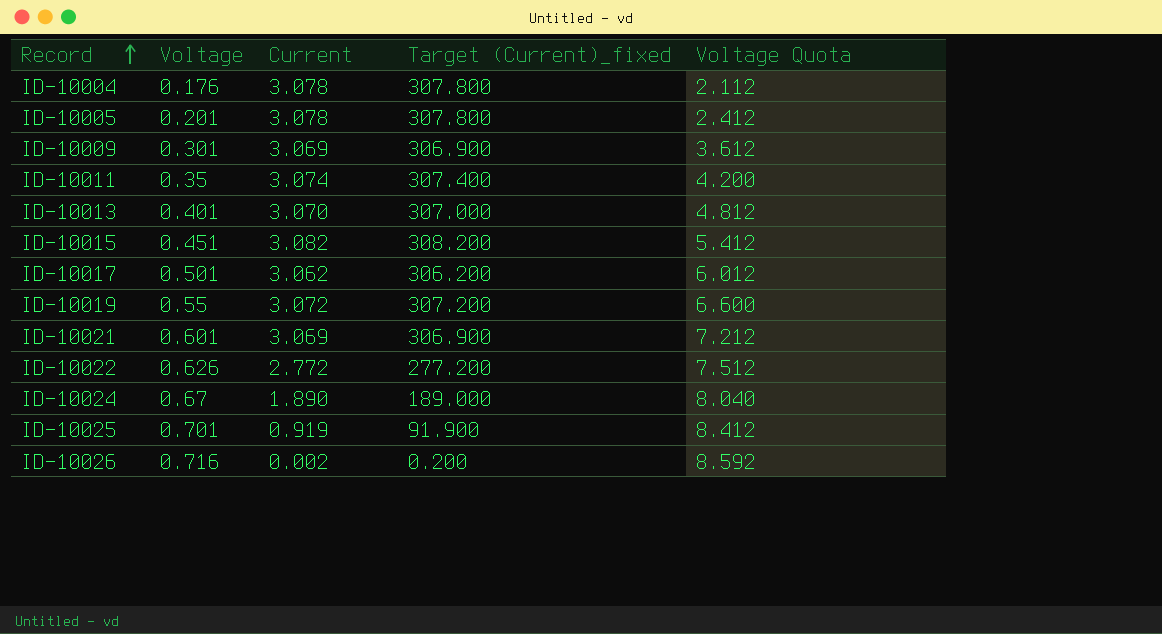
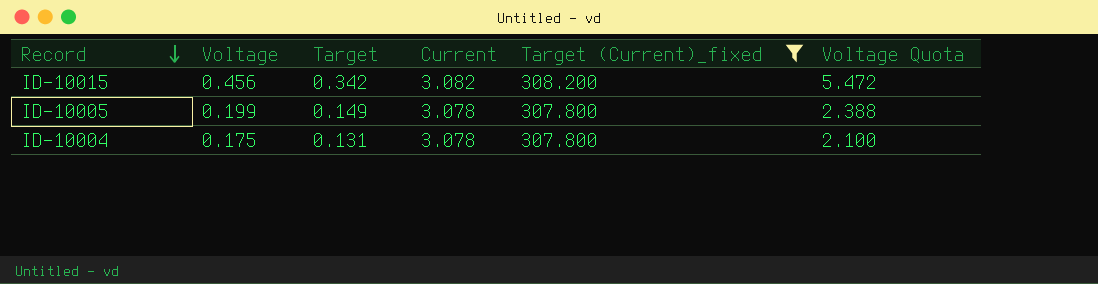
filter: none -> Target (Current)_fixed >= 307.800
row order: Record ascending -> Record descending
column Target | formula: none -> [Voltage] * 0.75
ID-10015 | Voltage: 0.451 -> 0.456
ID-10015 | Voltage Quota: 5.412 -> 5.472
ID-10005 | Voltage: 0.201 -> 0.199
ID-10005 | Voltage Quota: 2.412 -> 2.388
ID-10004 | Voltage: 0.176 -> 0.175
ID-10004 | Voltage Quota: 2.112 -> 2.100

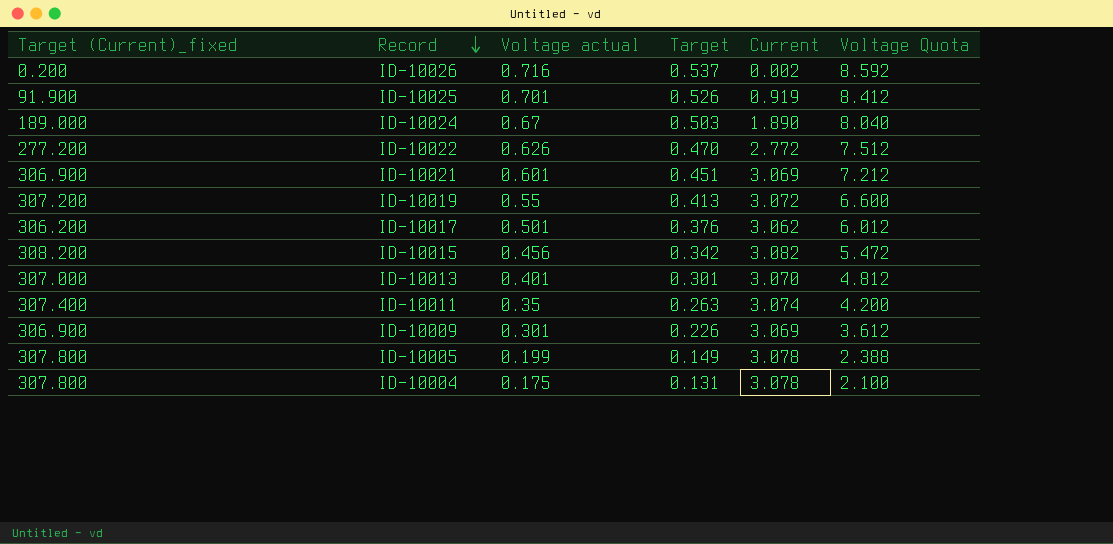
filter: Target (Current)_fixed >= 307.800 -> none
column Target (Current)_fixed | position: 5 -> 1
column name: Voltage -> Voltage actual

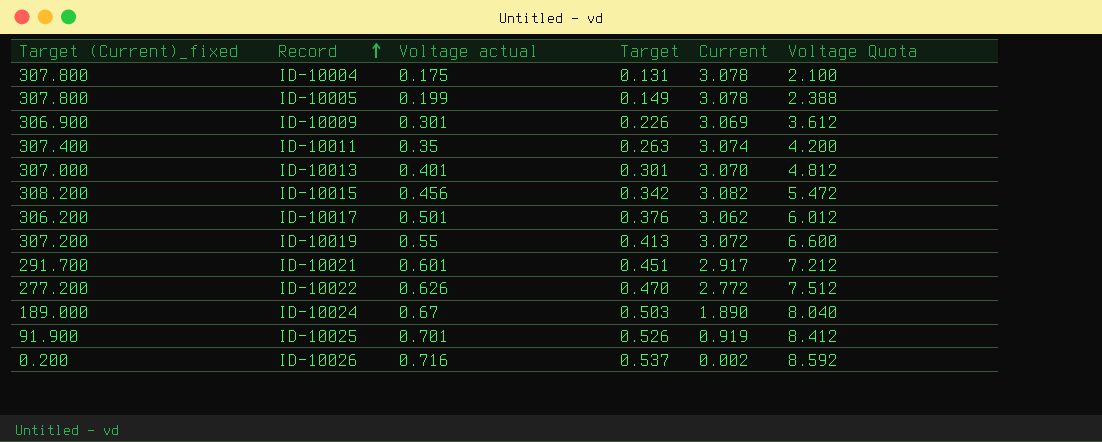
row order: Record descending -> Record ascending
ID-10021 | Target (Current)_fixed: 306.900 -> 291.700
ID-10021 | Current: 3.069 -> 2.917

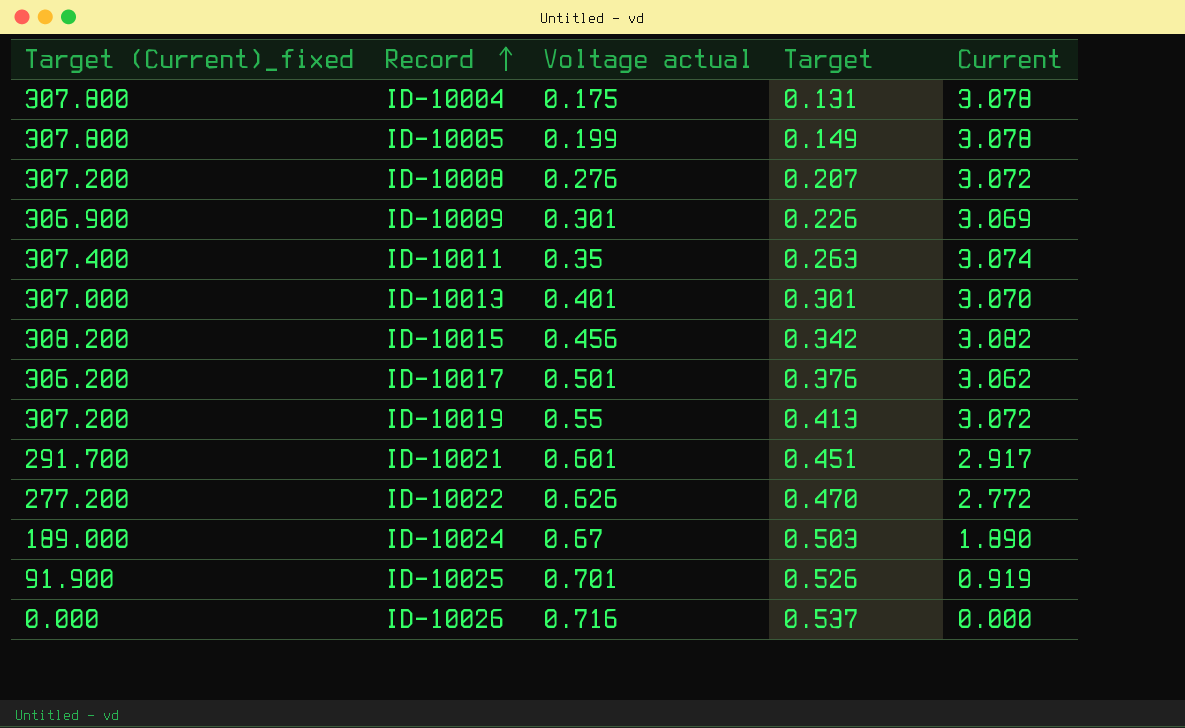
column Voltage Quota | formula: [Voltage actual] * 12 -> none
row ID-10008: none -> 307.200 | 0.276 | 0.207 | 3.072
ID-10026 | Target (Current)_fixed: 0.200 -> 0.000
ID-10026 | Current: 0.002 -> 0.000

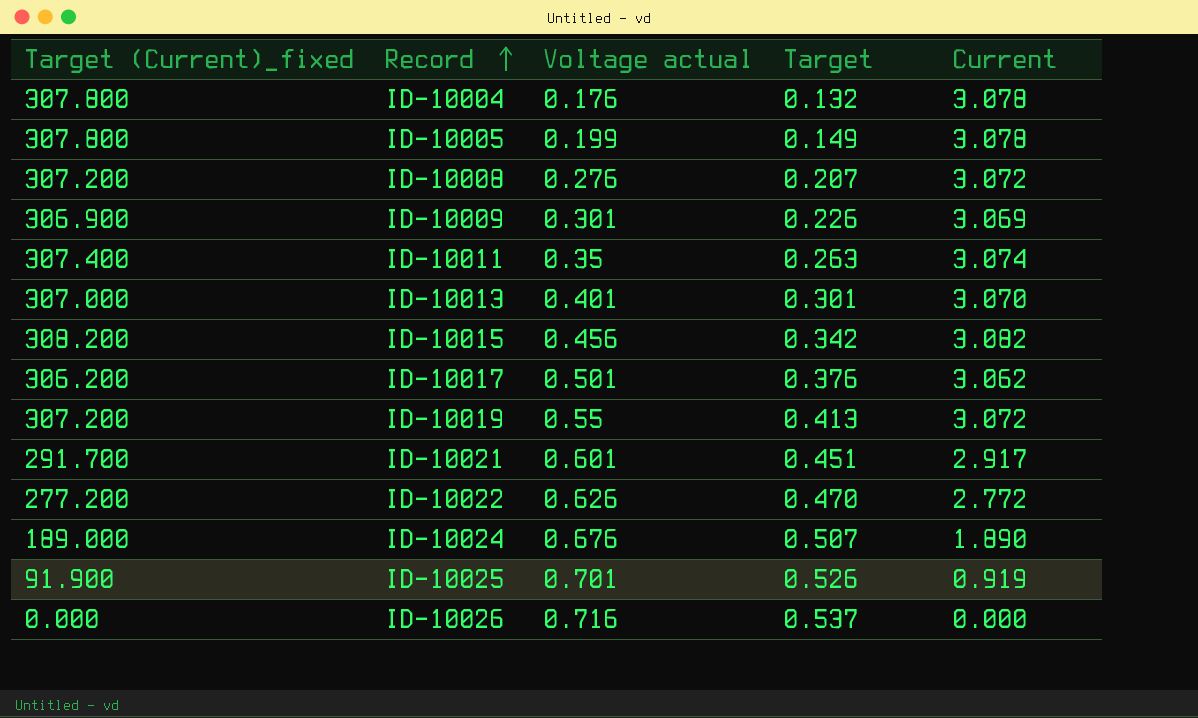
ID-10004 | Voltage actual: 0.175 -> 0.176
ID-10004 | Target: 0.131 -> 0.132
ID-10024 | Voltage actual: 0.67 -> 0.676
ID-10024 | Target: 0.503 -> 0.507

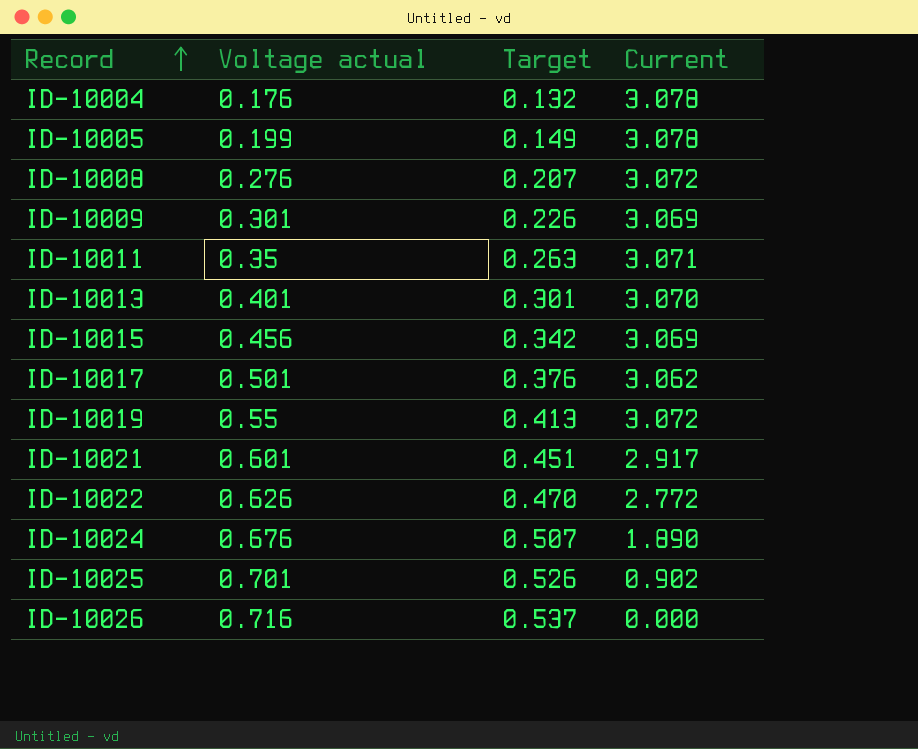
column Target (Current)_fixed | formula: [Current] * 100 -> none
ID-10011 | Current: 3.074 -> 3.071
ID-10015 | Current: 3.082 -> 3.069
ID-10025 | Current: 0.919 -> 0.902

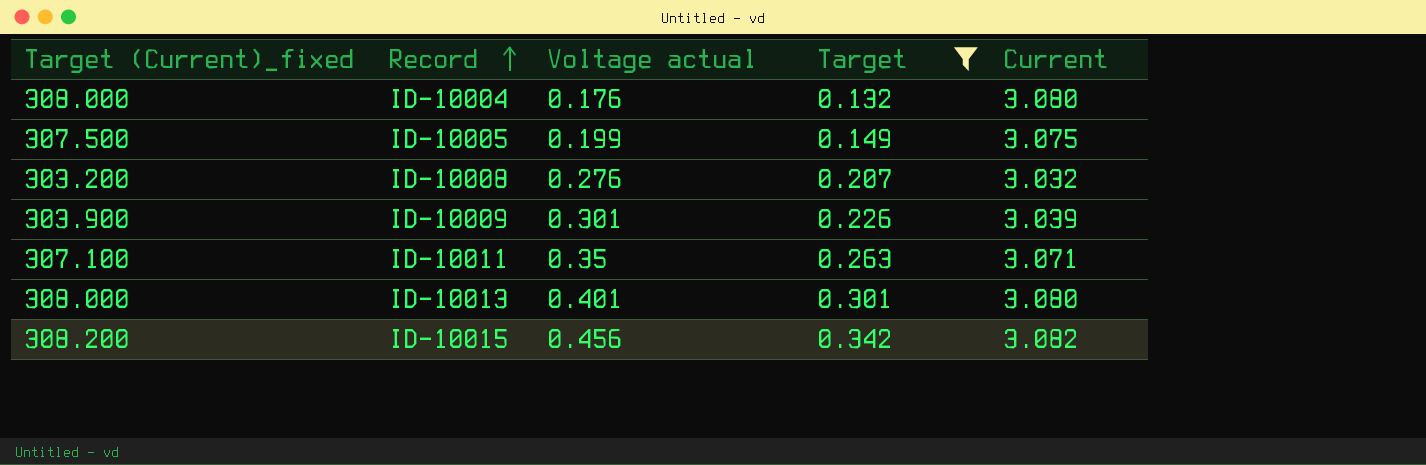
filter: none -> Target <= 0.342
column Target (Current)_fixed | formula: none -> [Current] * 100
ID-10004 | Current: 3.078 -> 3.080
ID-10005 | Current: 3.078 -> 3.075
ID-10008 | Current: 3.072 -> 3.032
ID-10009 | Current: 3.069 -> 3.039
ID-10013 | Current: 3.070 -> 3.080
ID-10015 | Current: 3.069 -> 3.082

